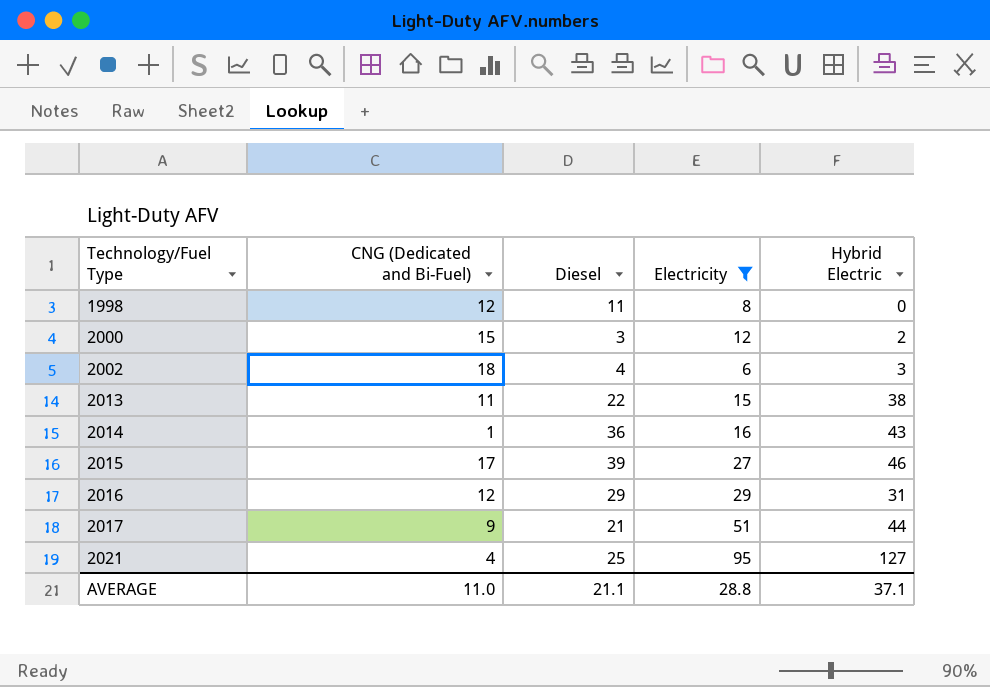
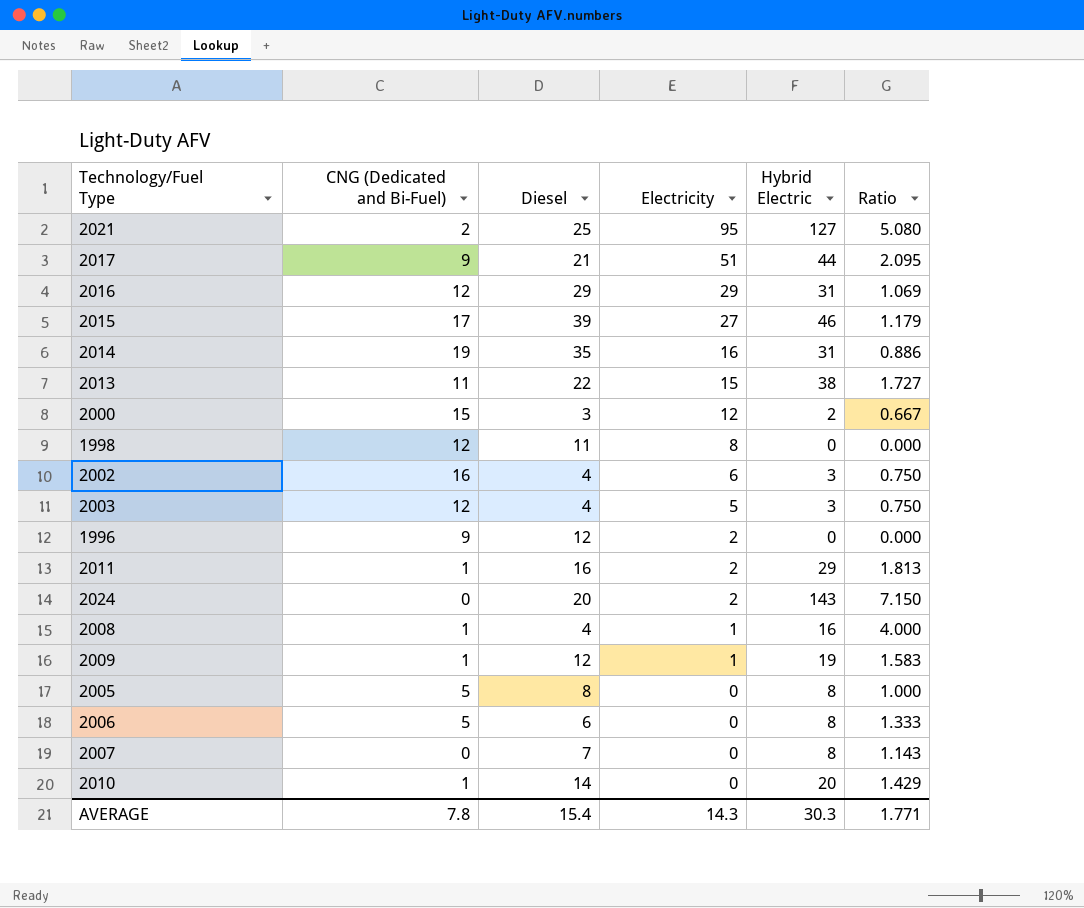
filter: Electricity >= 6 -> none
row order: Technology/Fuel Type ascending -> Electricity descending
column Ratio | formula: none -> [Hybrid Electric] / [Diesel]
2021 | CNG (Dedicated and Bi-Fuel): 4 -> 2
2014 | CNG (Dedicated and Bi-Fuel): 1 -> 19
2014 | Diesel: 36 -> 35
2014 | Hybrid Electric: 43 -> 31
2002 | CNG (Dedicated and Bi-Fuel): 18 -> 16
AVERAGE | CNG (Dedicated and Bi-Fuel): 11.0 -> 7.8
AVERAGE | Diesel: 21.1 -> 15.4
AVERAGE | Electricity: 28.8 -> 14.3
AVERAGE | Hybrid Electric: 37.1 -> 30.3

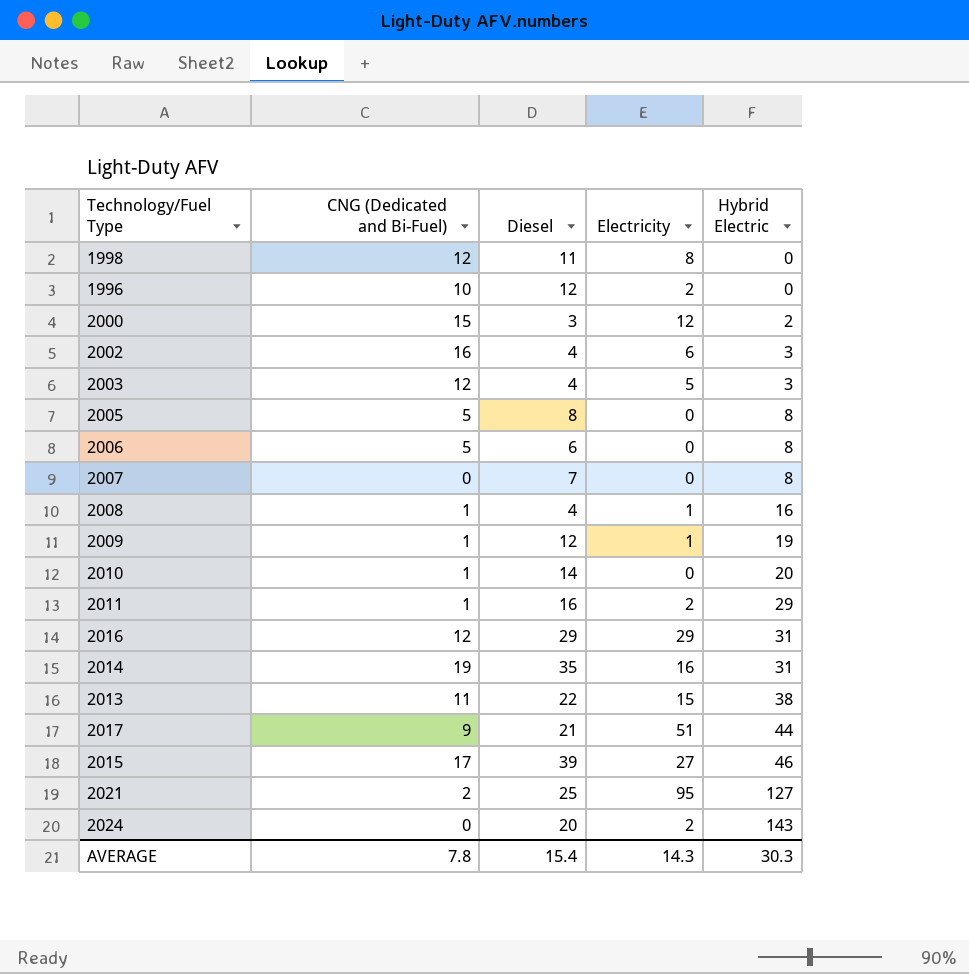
row order: Electricity descending -> Hybrid Electric ascending
column Ratio | formula: [Hybrid Electric] / [Diesel] -> none
1996 | CNG (Dedicated and Bi-Fuel): 9 -> 10

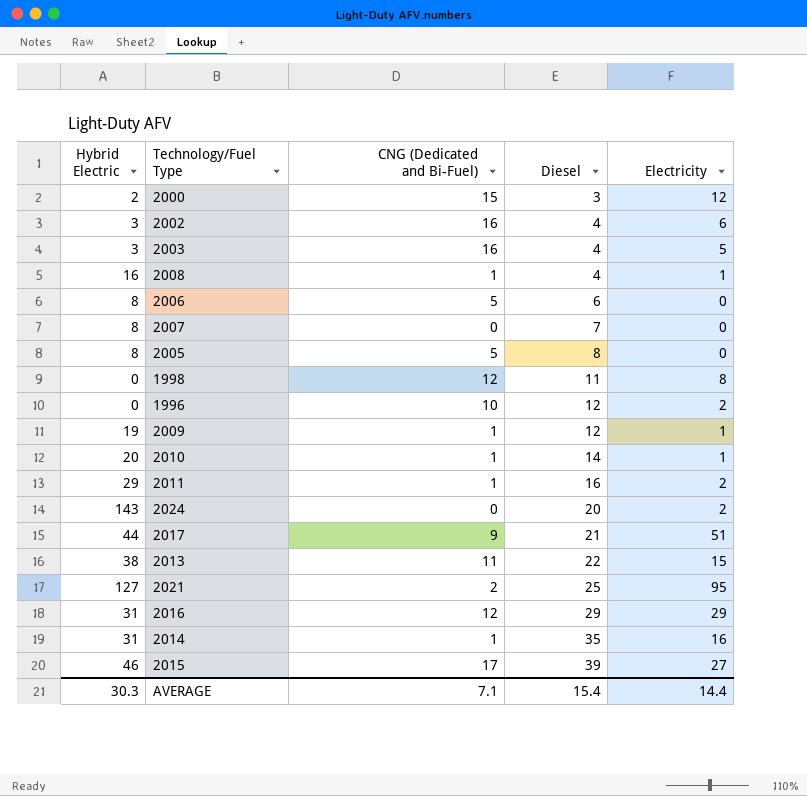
row order: Hybrid Electric ascending -> Diesel ascending
column Hybrid Electric | position: 5 -> 1
2003 | CNG (Dedicated and Bi-Fuel): 12 -> 16
2010 | Electricity: 0 -> 1
2014 | CNG (Dedicated and Bi-Fuel): 19 -> 1
AVERAGE | CNG (Dedicated and Bi-Fuel): 7.8 -> 7.1
AVERAGE | Electricity: 14.3 -> 14.4

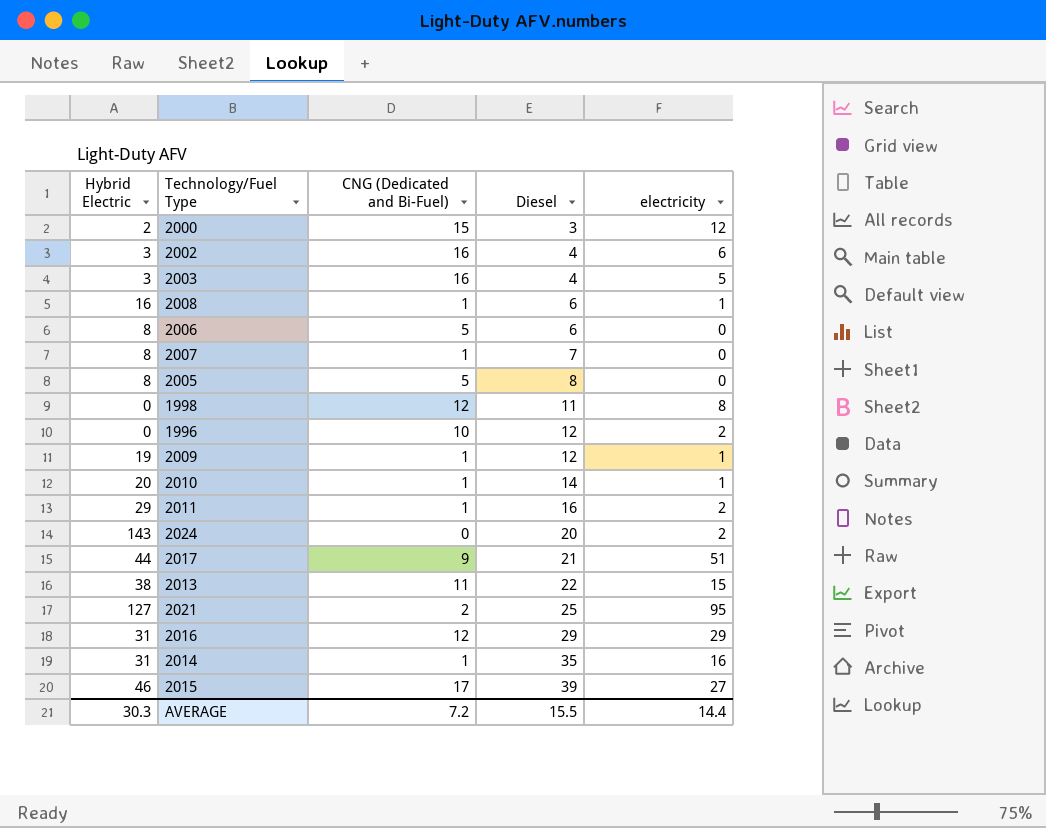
column name: Electricity -> electricity
2008 | Diesel: 4 -> 6
2007 | CNG (Dedicated and Bi-Fuel): 0 -> 1
AVERAGE | CNG (Dedicated and Bi-Fuel): 7.1 -> 7.2
AVERAGE | Diesel: 15.4 -> 15.5

